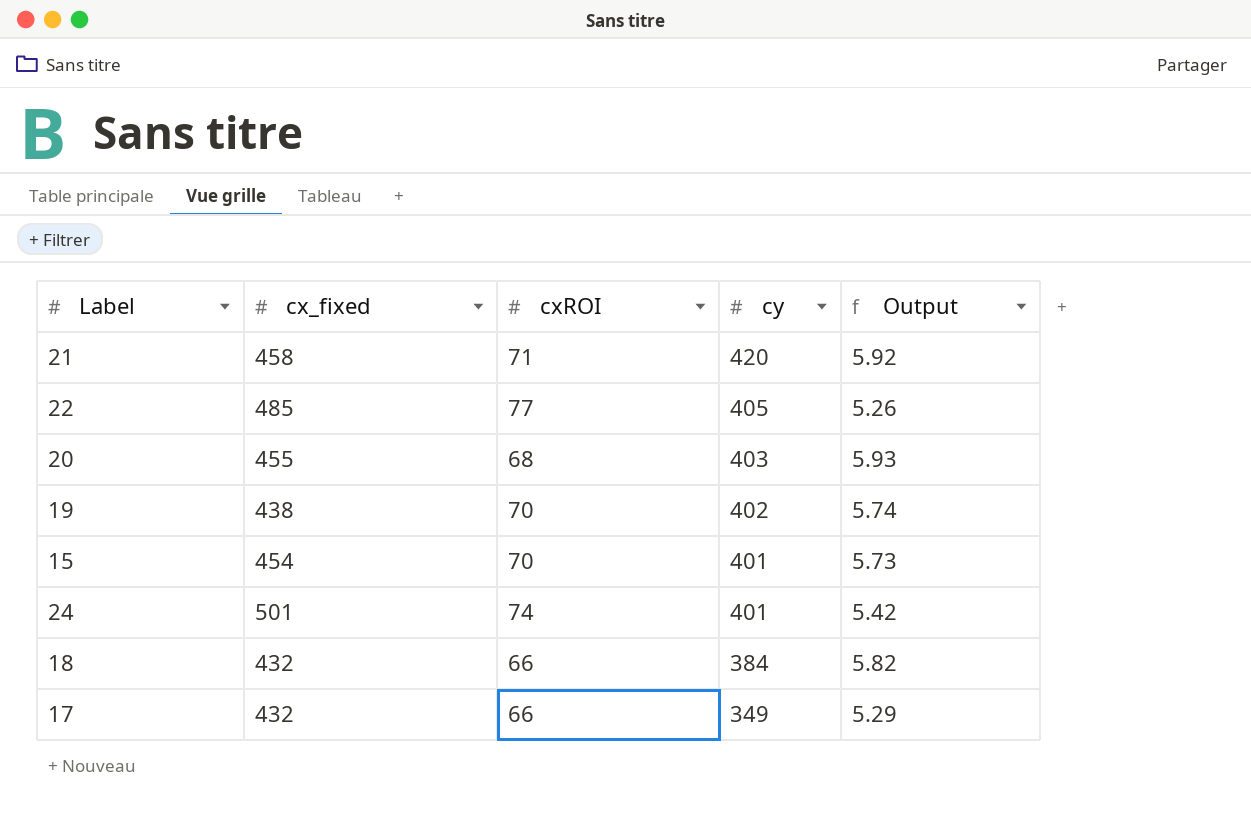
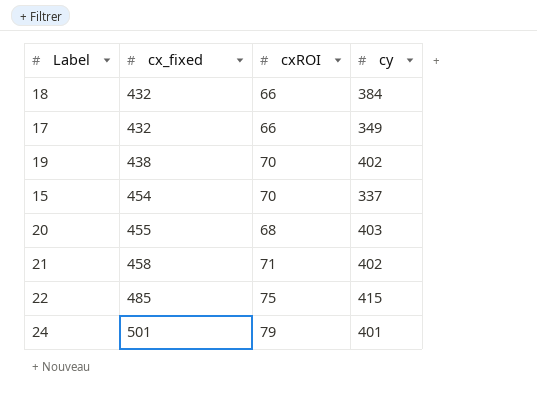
row order: cy descending -> cx_fixed ascending
column Output | formula: [cy] / [cxROI] -> none
15 | cy: 401 -> 337
21 | cy: 420 -> 402
22 | cxROI: 77 -> 75
22 | cy: 405 -> 415
24 | cxROI: 74 -> 79

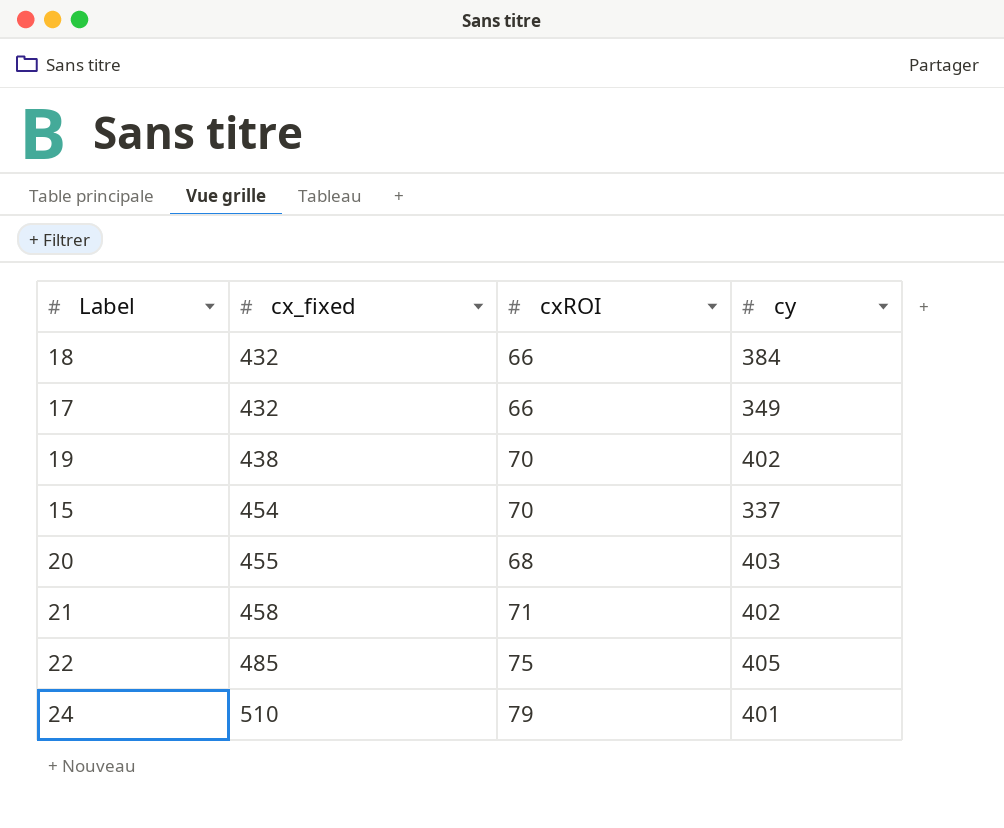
22 | cy: 415 -> 405
24 | cx_fixed: 501 -> 510

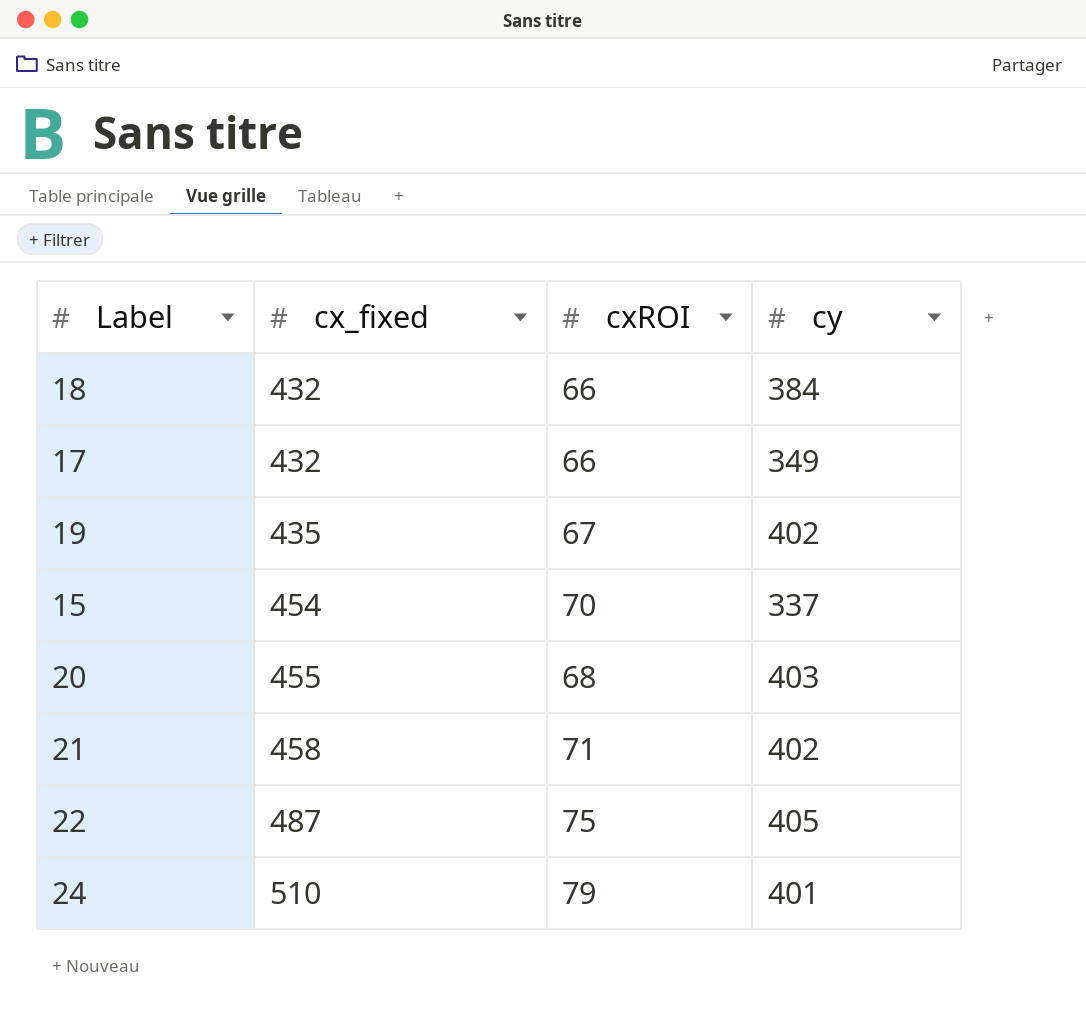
19 | cx_fixed: 438 -> 435
19 | cxROI: 70 -> 67
22 | cx_fixed: 485 -> 487

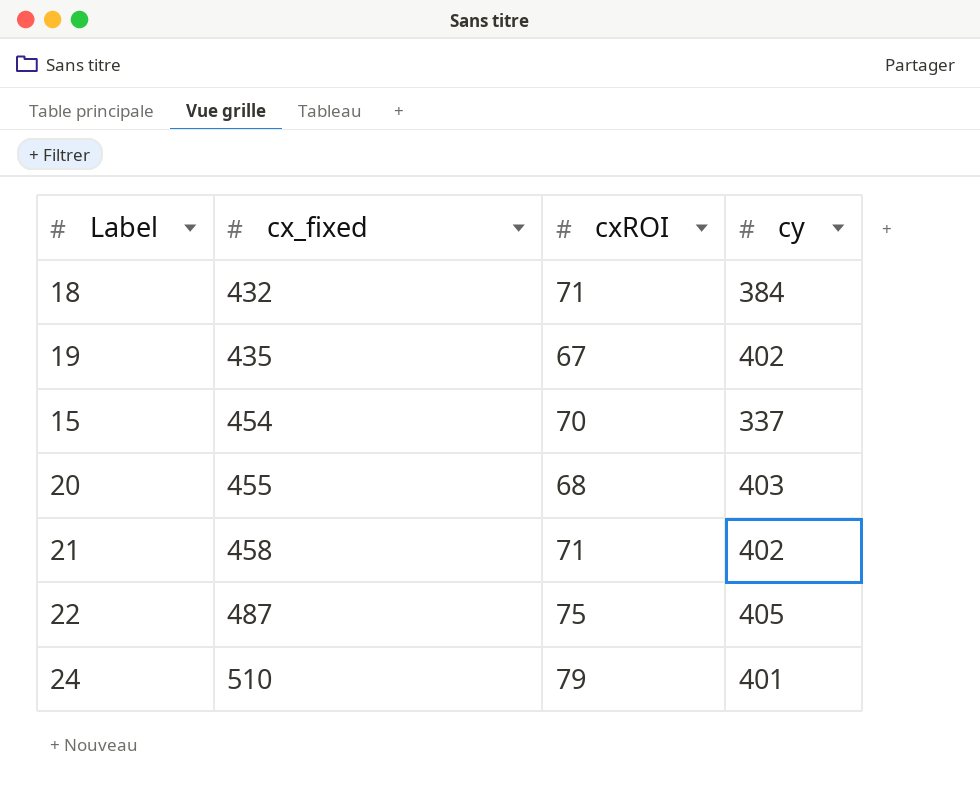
row 17: 432 | 66 | 349 -> none
18 | cxROI: 66 -> 71

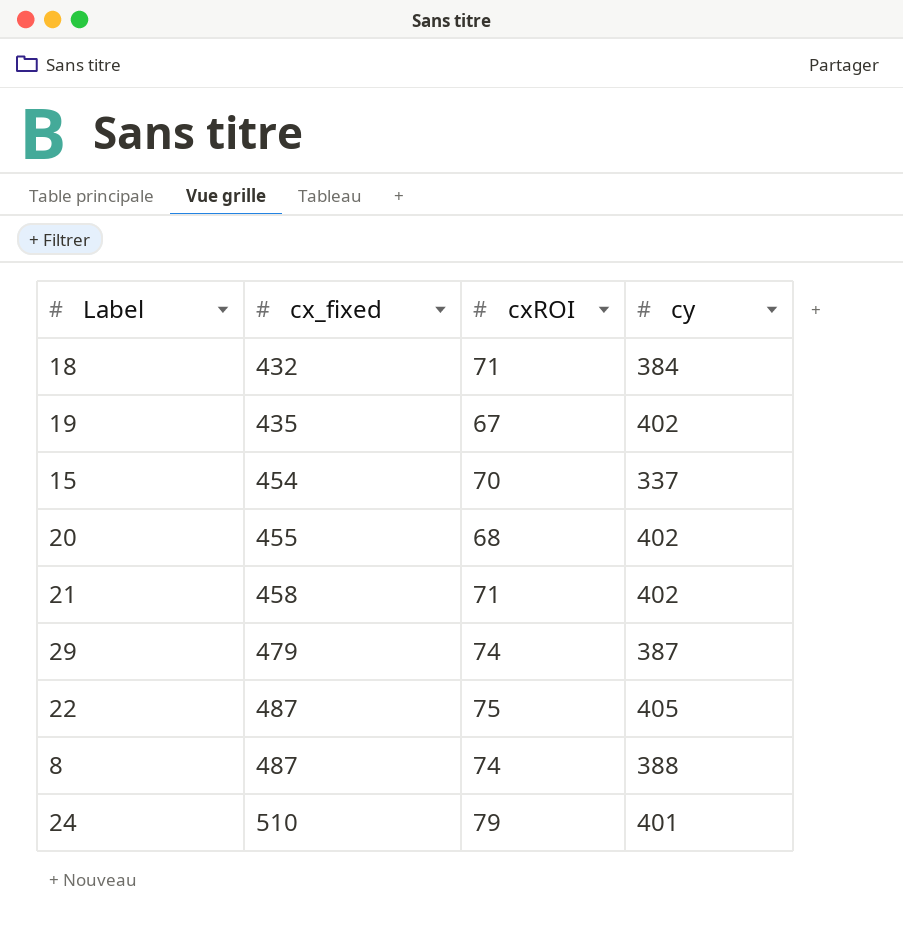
20 | cy: 403 -> 402
row 29: none -> 479 | 74 | 387
row 8: none -> 487 | 74 | 388

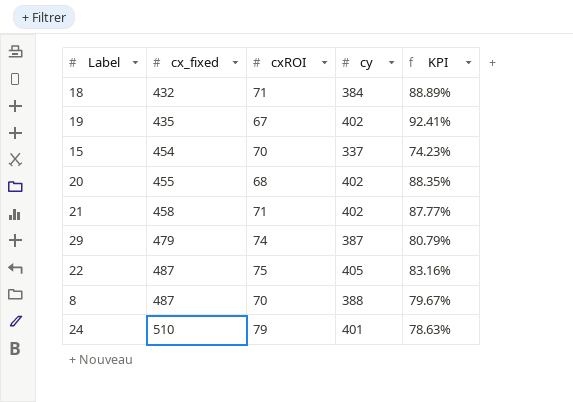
column KPI | formula: none -> [cy] / [cx_fixed]
8 | cxROI: 74 -> 70

